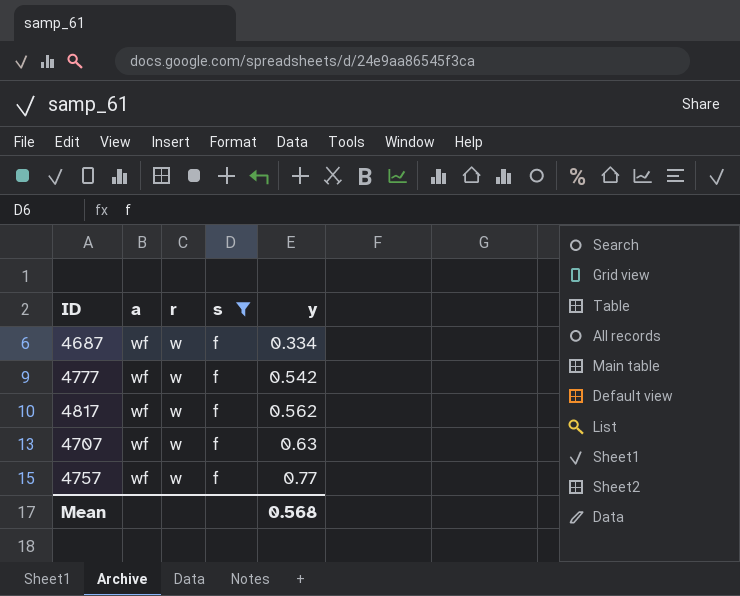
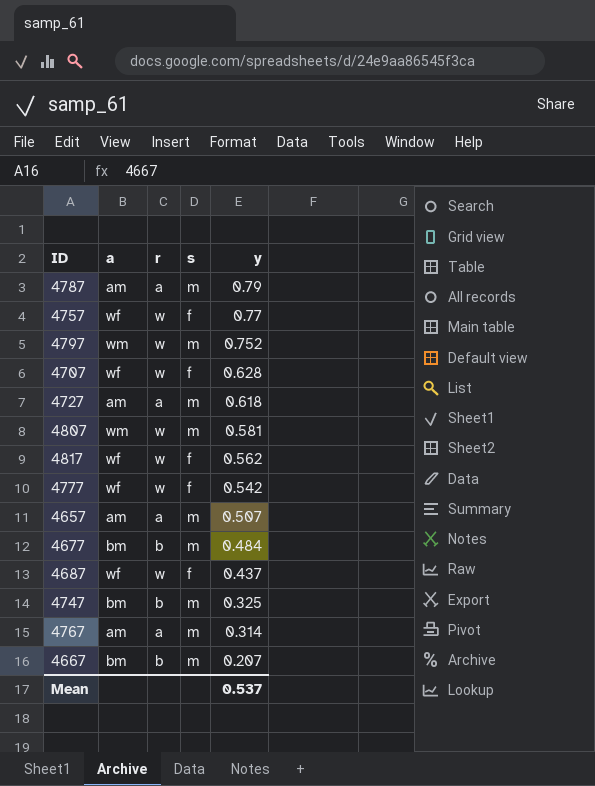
filter: s = f -> none
row order: y ascending -> y descending
4707 | y: 0.63 -> 0.628
4687 | y: 0.334 -> 0.437
Mean | y: 0.568 -> 0.537

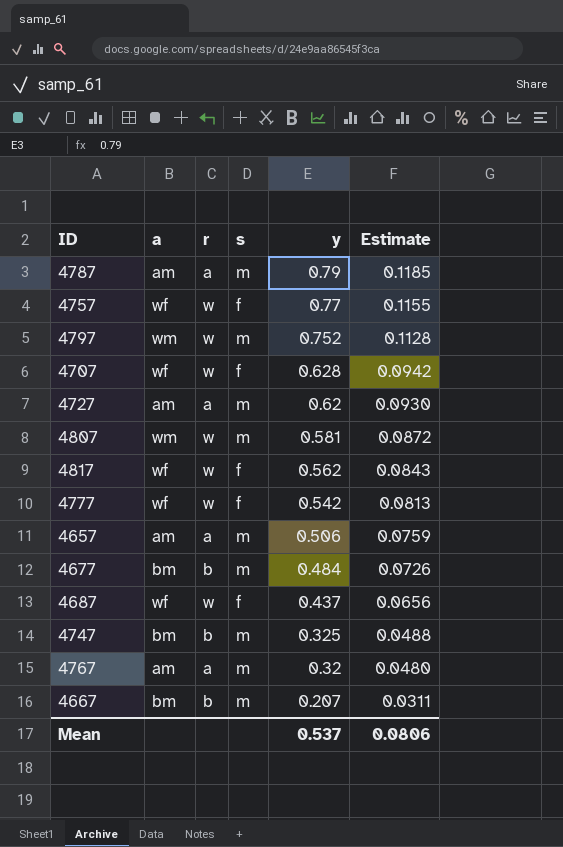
column Estimate | formula: none -> [y] * 0.15
4727 | y: 0.618 -> 0.62
4657 | y: 0.507 -> 0.506
4767 | y: 0.314 -> 0.32

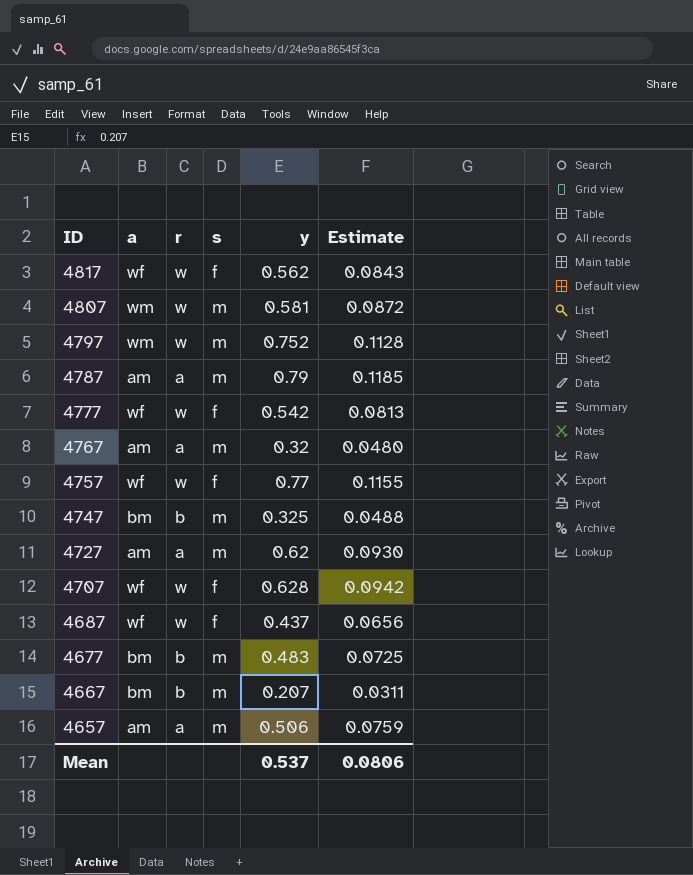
row order: y descending -> ID descending
4677 | y: 0.484 -> 0.483
4677 | Estimate: 0.0726 -> 0.0725

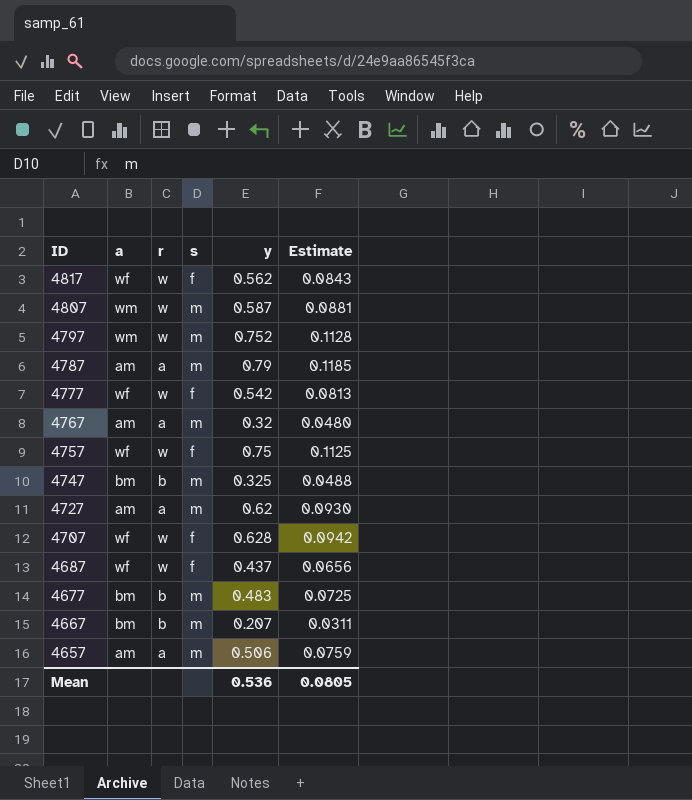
4807 | y: 0.581 -> 0.587
4807 | Estimate: 0.0872 -> 0.0881
4757 | y: 0.77 -> 0.75
4757 | Estimate: 0.1155 -> 0.1125
Mean | y: 0.537 -> 0.536
Mean | Estimate: 0.0806 -> 0.0805

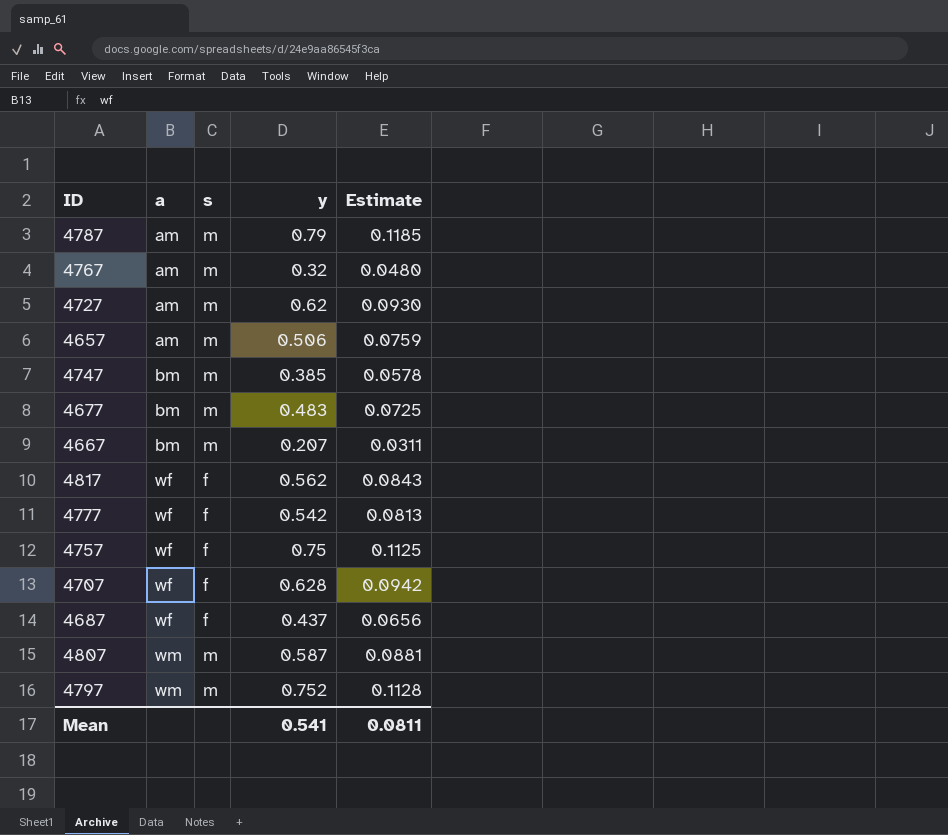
row order: ID descending -> a ascending
column r | position: 3 -> none
4747 | y: 0.325 -> 0.385
4747 | Estimate: 0.0488 -> 0.0578
Mean | y: 0.536 -> 0.541
Mean | Estimate: 0.0805 -> 0.0811

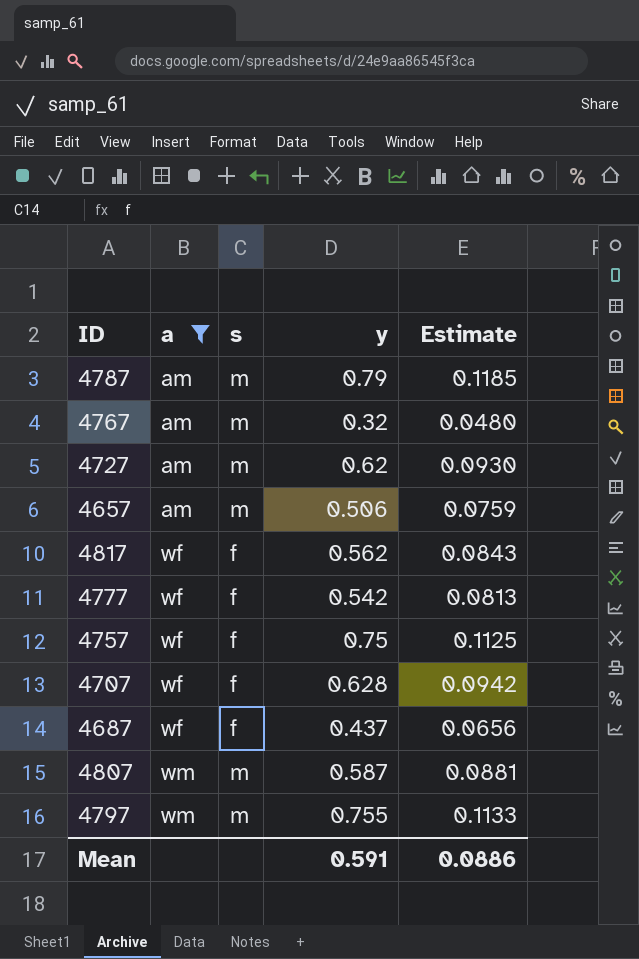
filter: none -> a != bm
4797 | y: 0.752 -> 0.755
4797 | Estimate: 0.1128 -> 0.1133
Mean | y: 0.541 -> 0.591
Mean | Estimate: 0.0811 -> 0.0886

